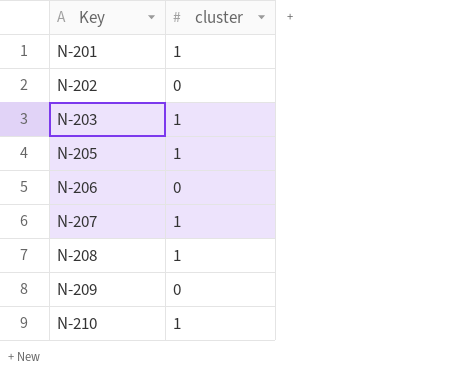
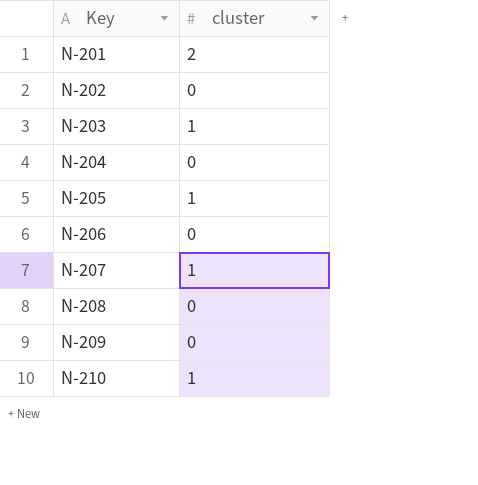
N-201 | cluster: 1 -> 2
row N-204: none -> 0
N-208 | cluster: 1 -> 0

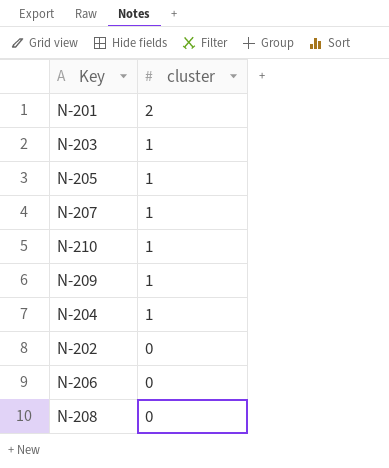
row order: Key ascending -> cluster descending
N-209 | cluster: 0 -> 1
N-204 | cluster: 0 -> 1

